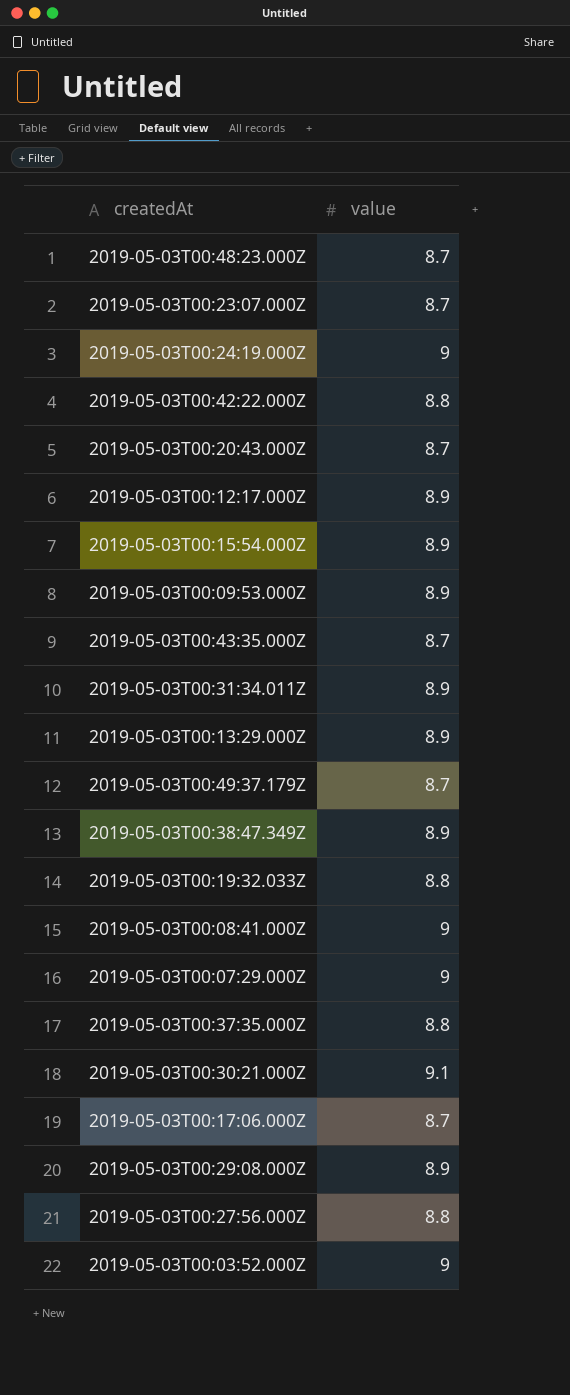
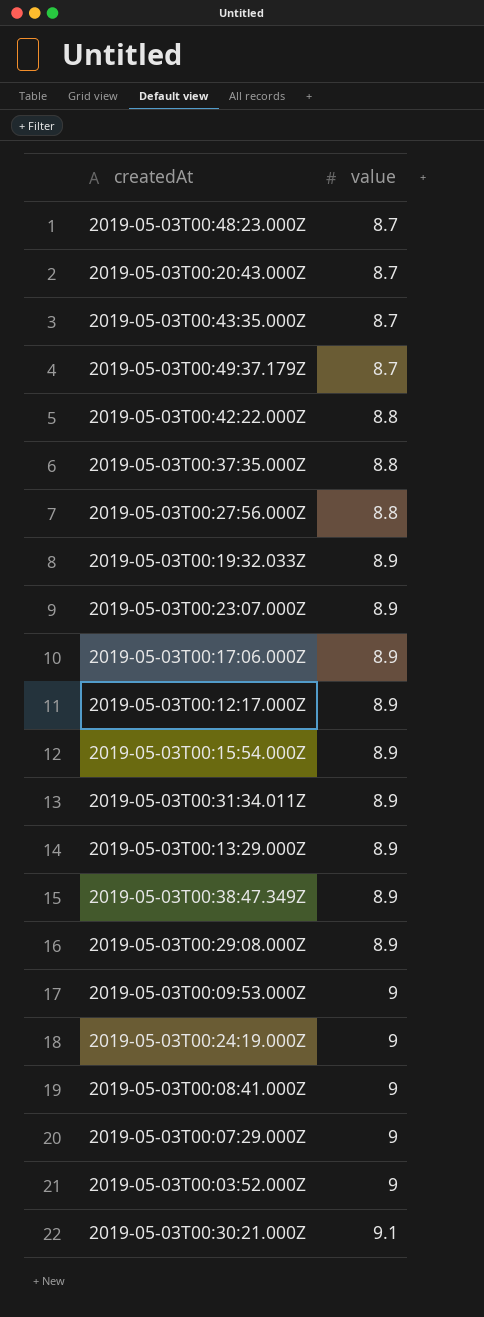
row order: none -> value ascending
2019-05-03T00:19:32.033Z | value: 8.8 -> 8.9
2019-05-03T00:23:07.000Z | value: 8.7 -> 8.9
2019-05-03T00:17:06.000Z | value: 8.7 -> 8.9
2019-05-03T00:09:53.000Z | value: 8.9 -> 9

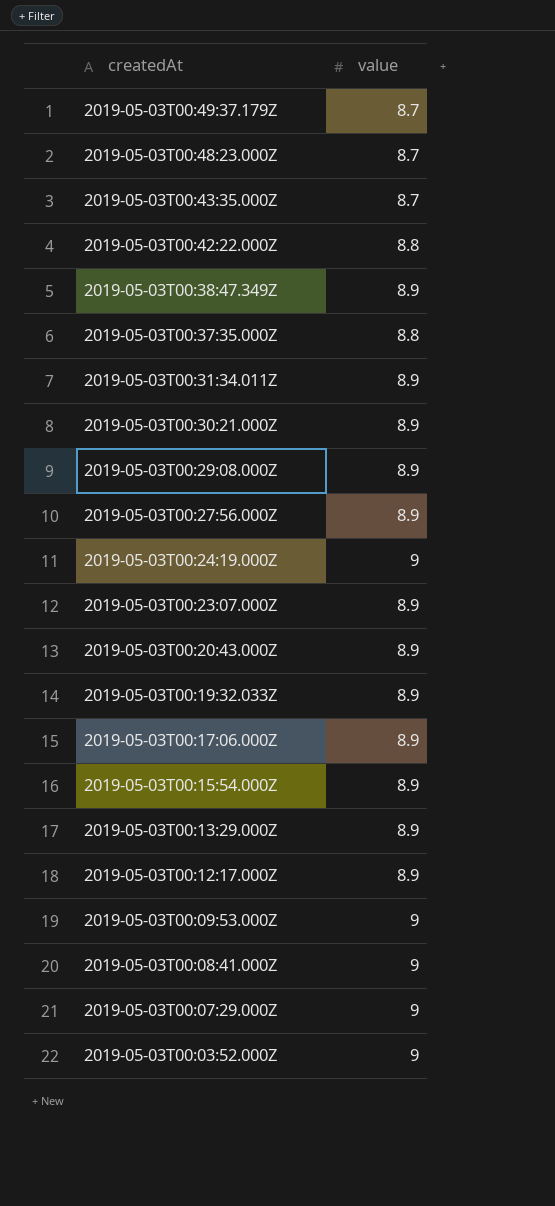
row order: value ascending -> createdAt descending
2019-05-03T00:30:21.000Z | value: 9.1 -> 8.9
2019-05-03T00:27:56.000Z | value: 8.8 -> 8.9
2019-05-03T00:20:43.000Z | value: 8.7 -> 8.9

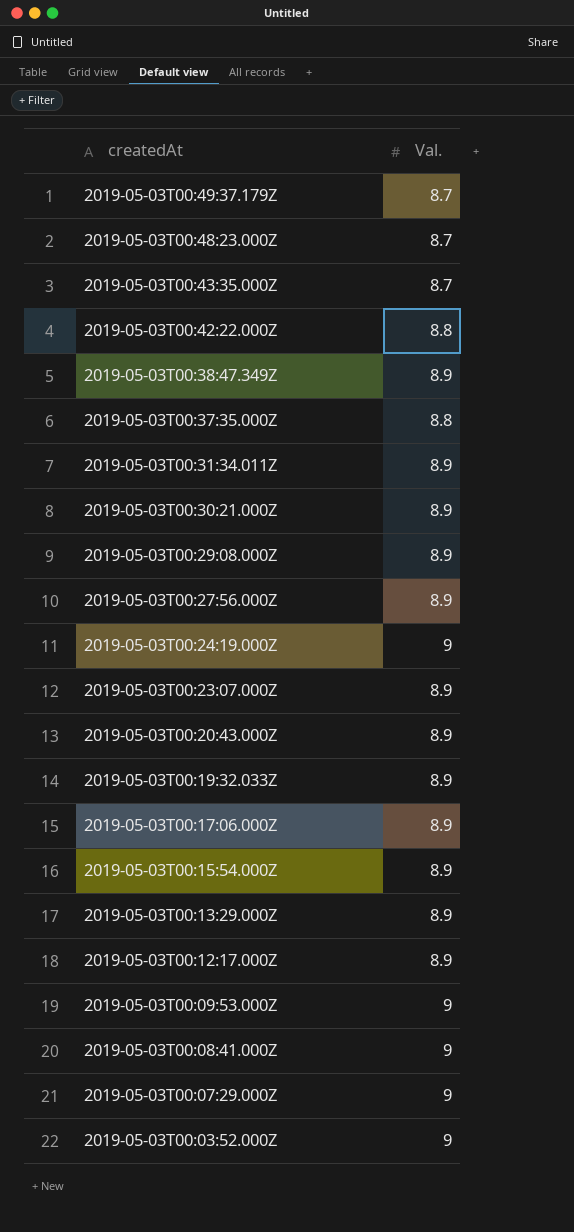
column name: value -> Val.

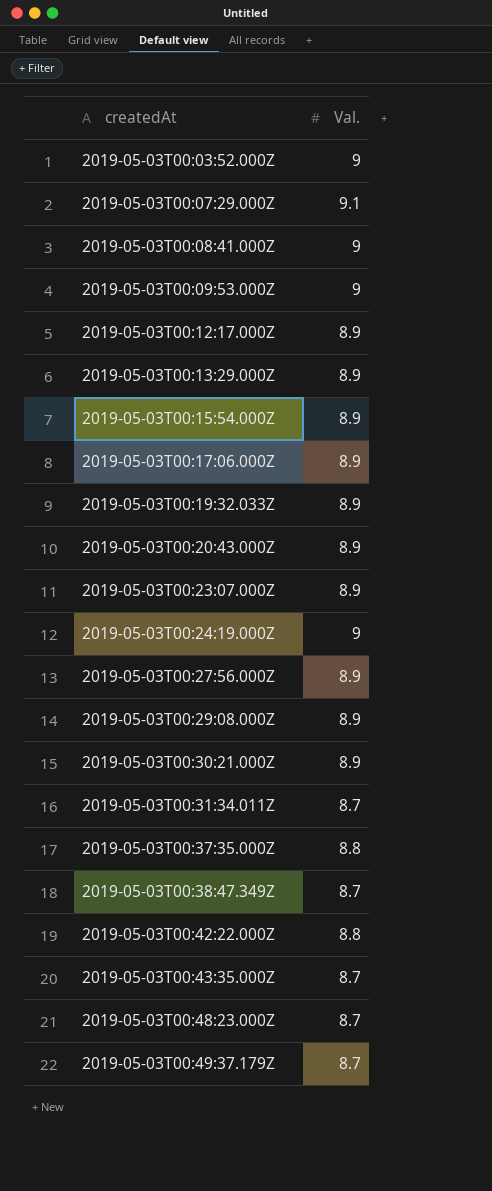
row order: createdAt descending -> createdAt ascending
2019-05-03T00:07:29.000Z | Val.: 9 -> 9.1
2019-05-03T00:31:34.011Z | Val.: 8.9 -> 8.7
2019-05-03T00:38:47.349Z | Val.: 8.9 -> 8.7

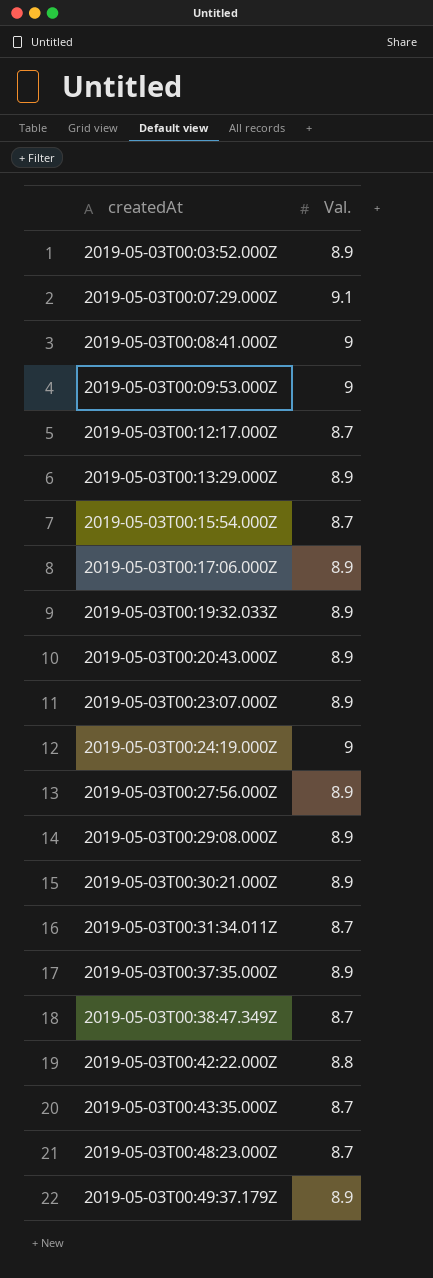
2019-05-03T00:03:52.000Z | Val.: 9 -> 8.9
2019-05-03T00:12:17.000Z | Val.: 8.9 -> 8.7
2019-05-03T00:15:54.000Z | Val.: 8.9 -> 8.7
2019-05-03T00:37:35.000Z | Val.: 8.8 -> 8.9
2019-05-03T00:49:37.179Z | Val.: 8.7 -> 8.9

